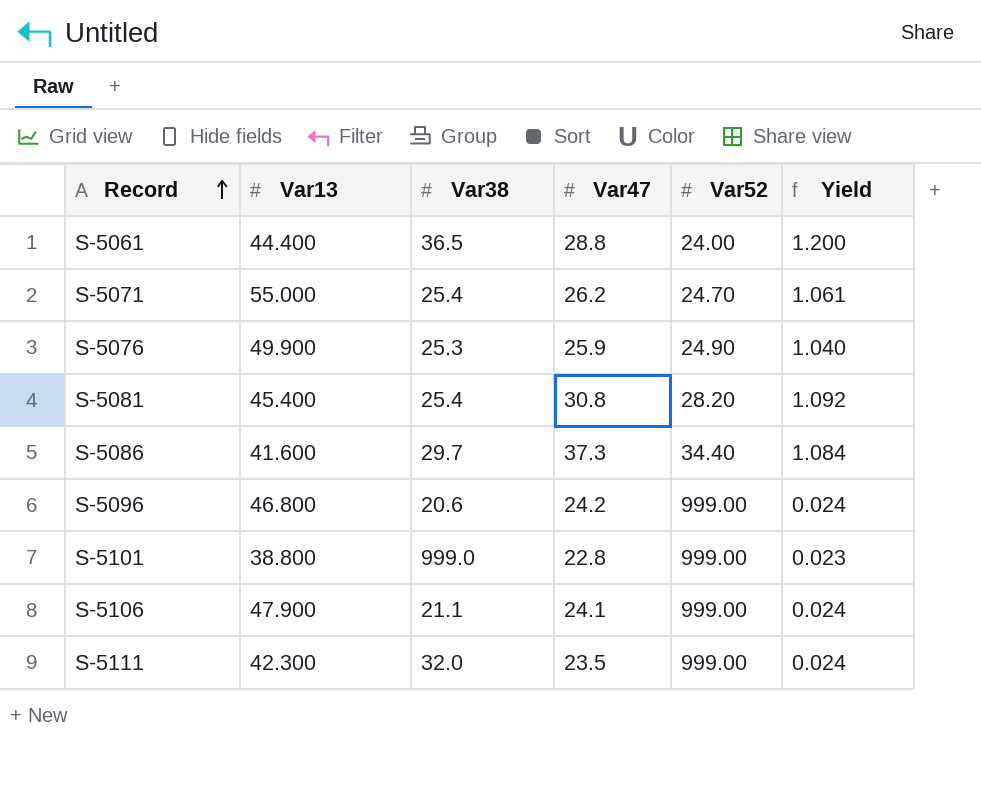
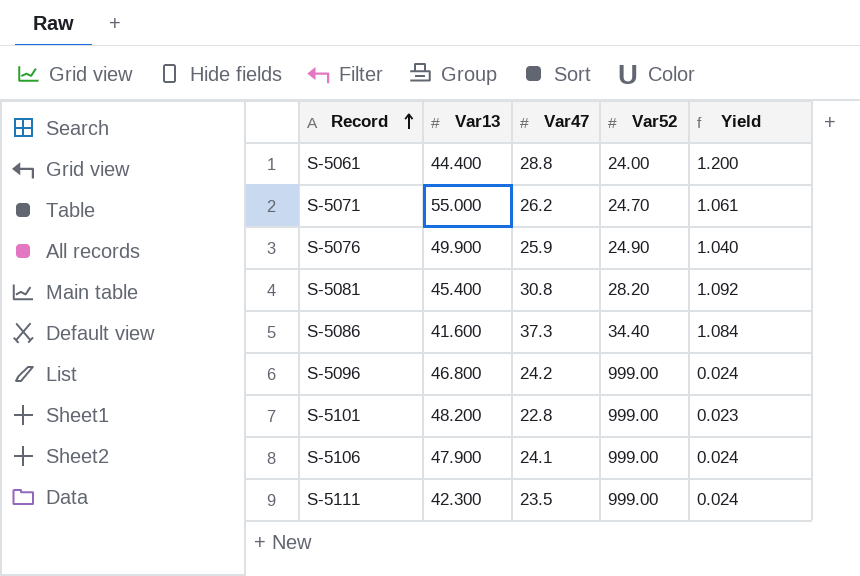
column Var38 | position: 3 -> none
S-5101 | Var13: 38.800 -> 48.200

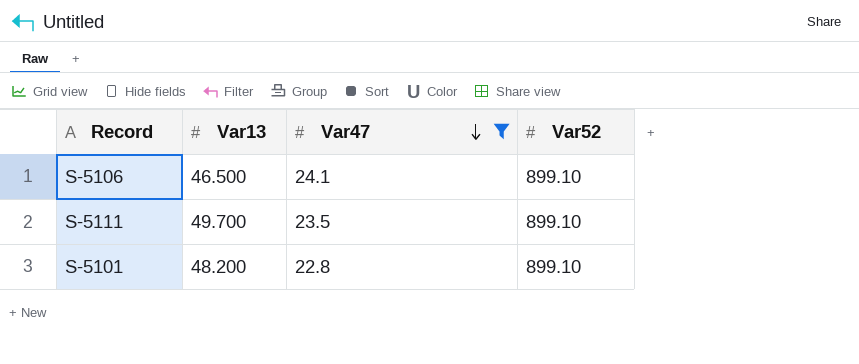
filter: none -> Var47 <= 24.1
row order: Record ascending -> Var47 descending
column Yield | formula: [Var47] / [Var52] -> none
S-5106 | Var13: 47.900 -> 46.500
S-5106 | Var52: 999.00 -> 899.10
S-5111 | Var13: 42.300 -> 49.700
S-5111 | Var52: 999.00 -> 899.10
S-5101 | Var52: 999.00 -> 899.10

